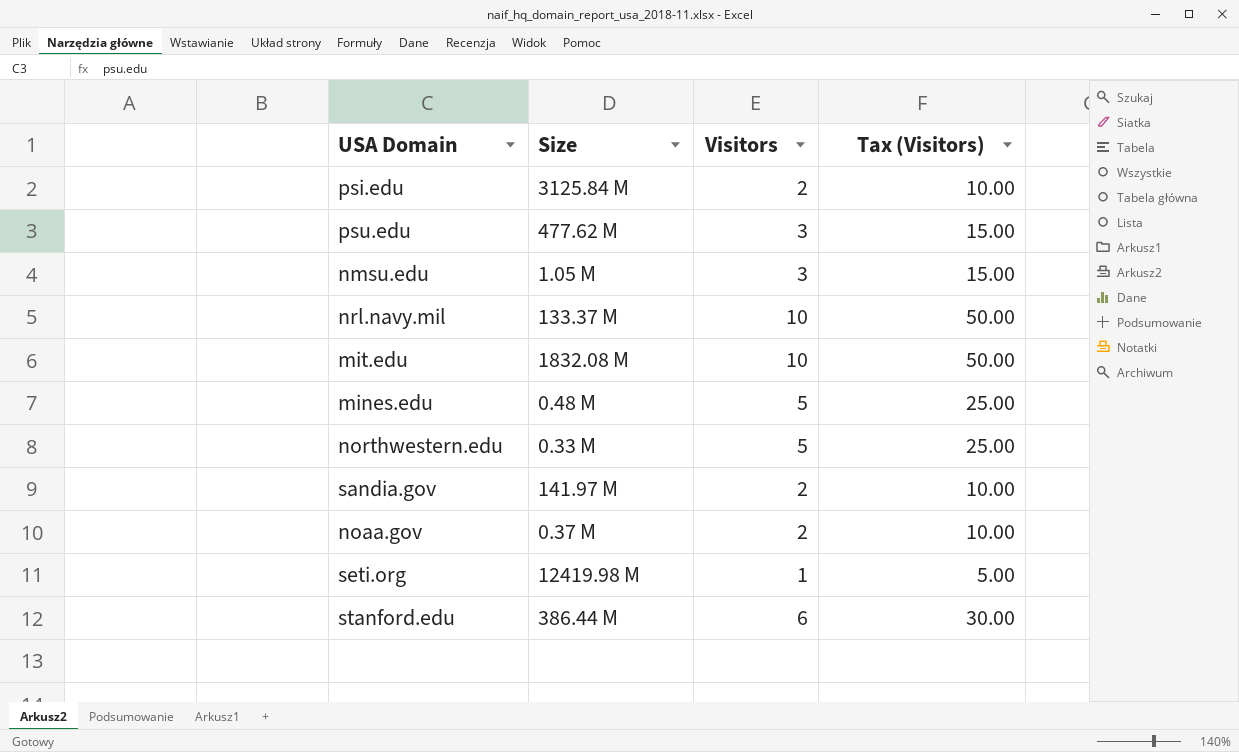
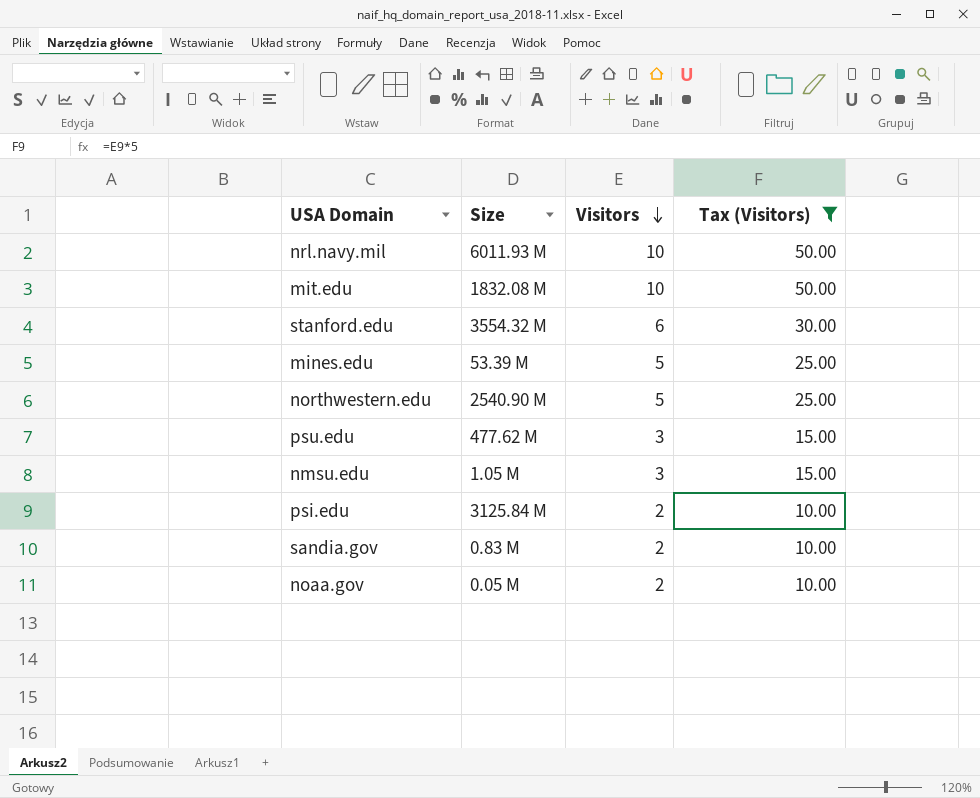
filter: none -> Tax (Visitors) != 5.00
row order: none -> Visitors descending
nrl.navy.mil | Size: 133.37 M -> 6011.93 M
stanford.edu | Size: 386.44 M -> 3554.32 M
mines.edu | Size: 0.48 M -> 53.39 M
northwestern.edu | Size: 0.33 M -> 2540.90 M
sandia.gov | Size: 141.97 M -> 0.83 M
noaa.gov | Size: 0.37 M -> 0.05 M

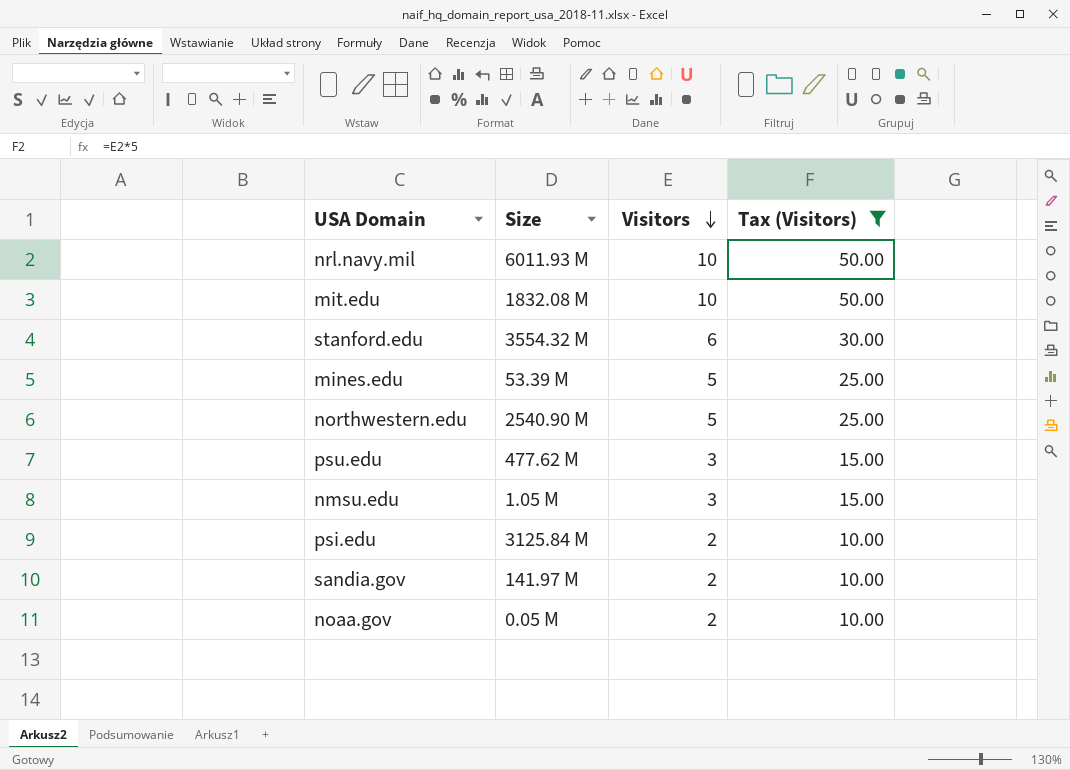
sandia.gov | Size: 0.83 M -> 141.97 M

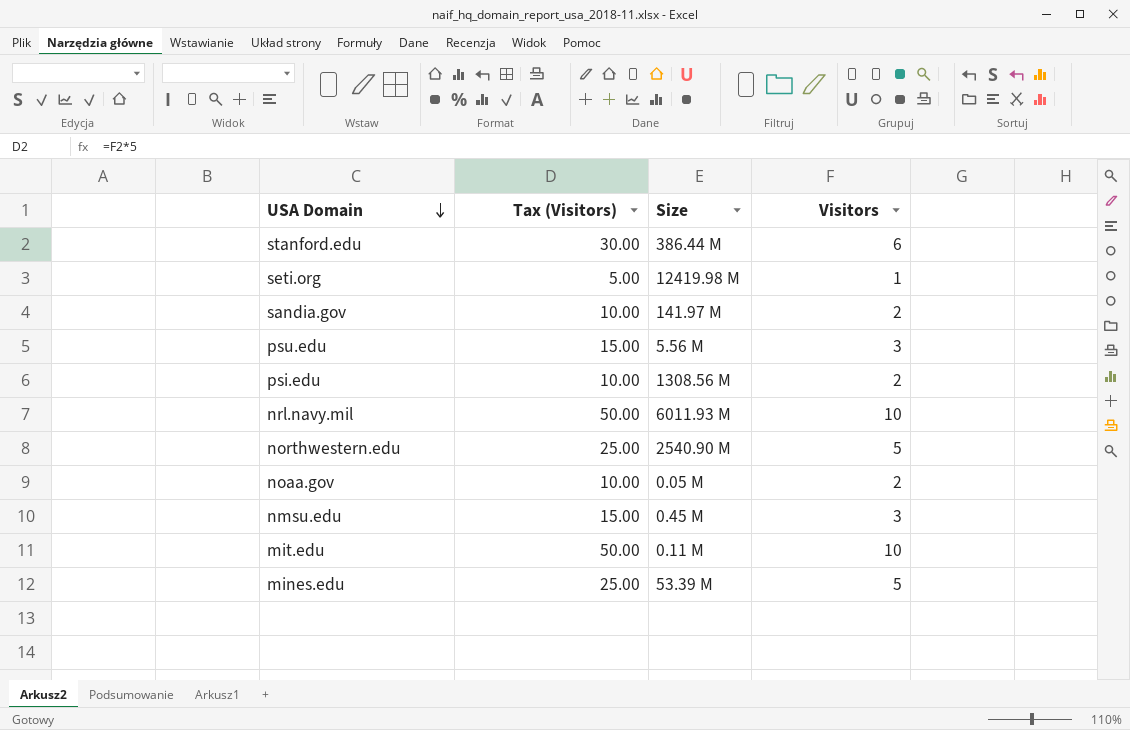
filter: Tax (Visitors) != 5.00 -> none
row order: Visitors descending -> USA Domain descending
column Tax (Visitors) | position: 4 -> 2
stanford.edu | Size: 3554.32 M -> 386.44 M
psu.edu | Size: 477.62 M -> 5.56 M
psi.edu | Size: 3125.84 M -> 1308.56 M
nmsu.edu | Size: 1.05 M -> 0.45 M
mit.edu | Size: 1832.08 M -> 0.11 M

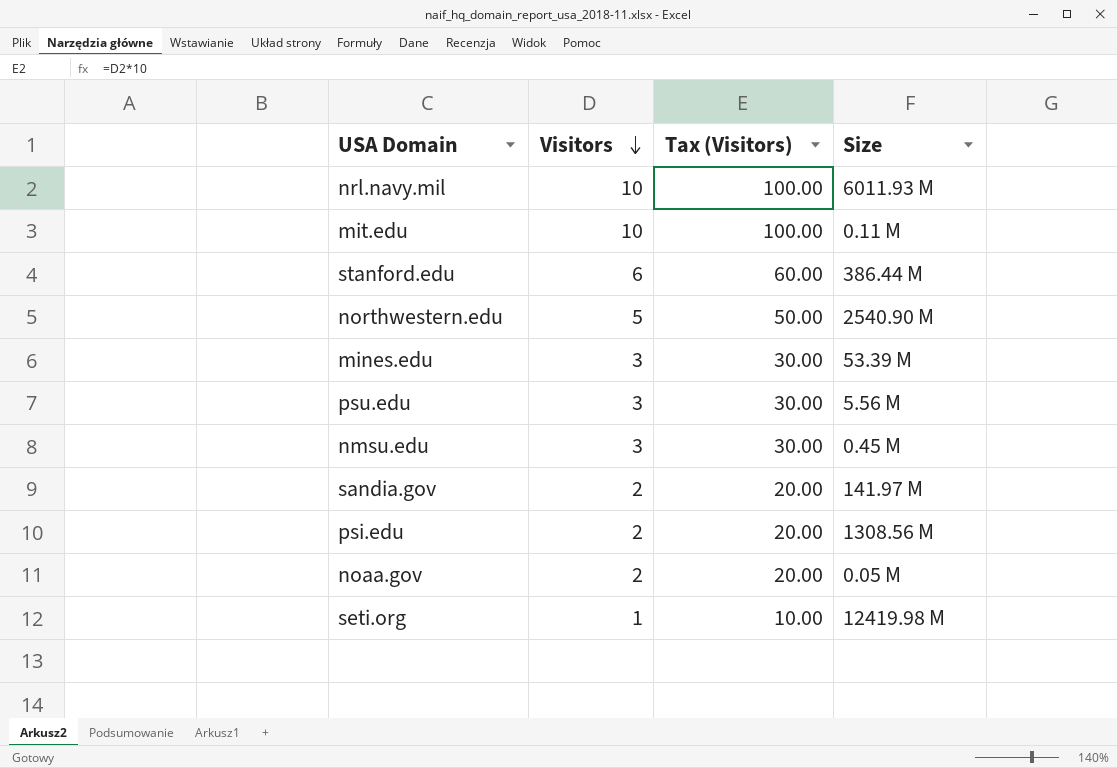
row order: USA Domain descending -> Visitors descending
column Visitors | position: 4 -> 2
column Tax (Visitors) | formula: [Visitors] * 5 -> [Visitors] * 10
mines.edu | Visitors: 5 -> 3

